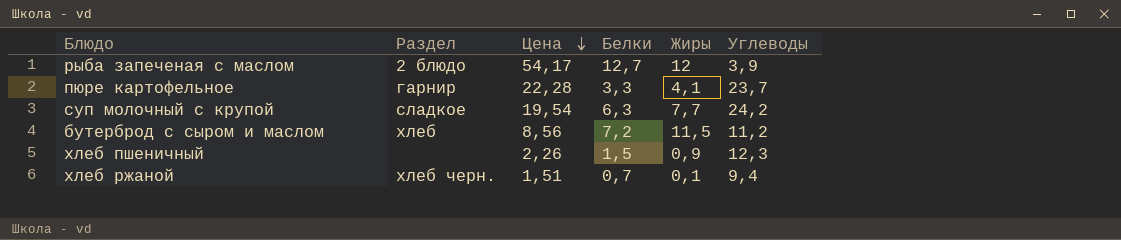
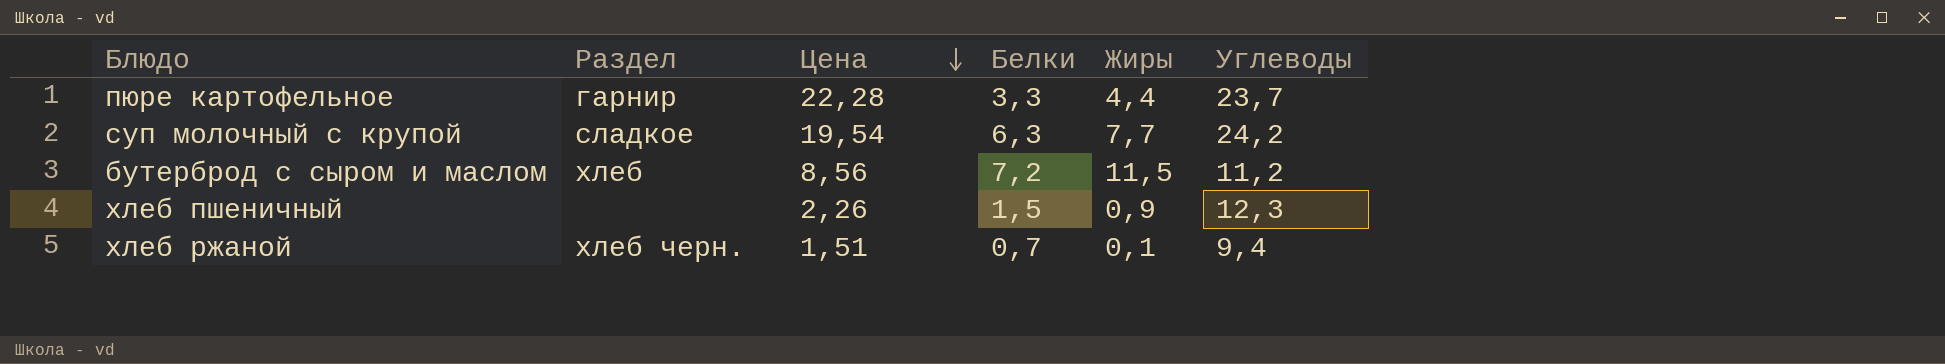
row рыба запеченая с маслом: 2 блюдо | 54,17 | 12,7 | 12 | 3,9 -> none
пюре картофельное | Жиры: 4,1 -> 4,4

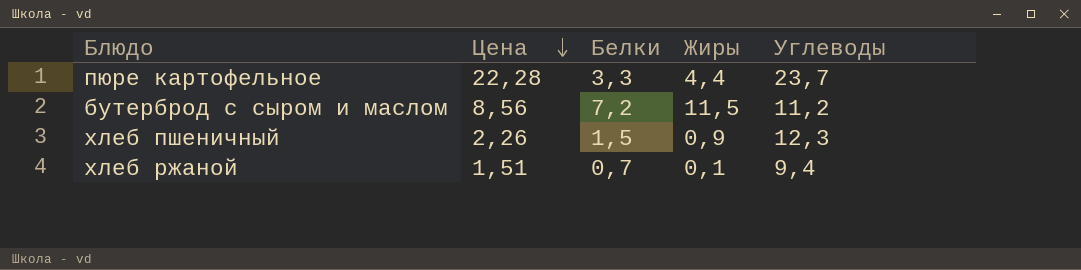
column Раздел | position: 2 -> none
row суп молочный с крупой: сладкое | 19,54 | 6,3 | 7,7 | 24,2 -> none

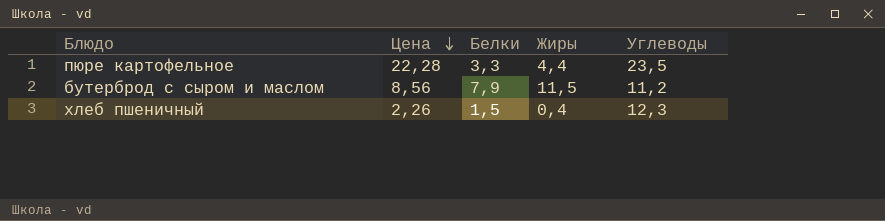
row хлеб ржаной: 1,51 | 0,7 | 0,1 | 9,4 -> none
пюре картофельное | Углеводы: 23,7 -> 23,5
бутерброд с сыром и маслом | Белки: 7,2 -> 7,9
хлеб пшеничный | Жиры: 0,9 -> 0,4

